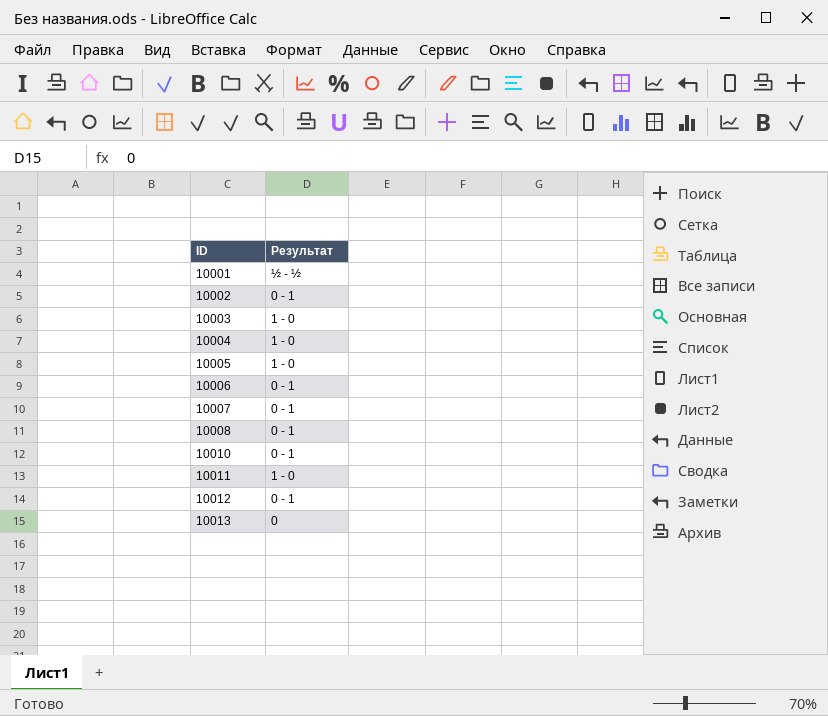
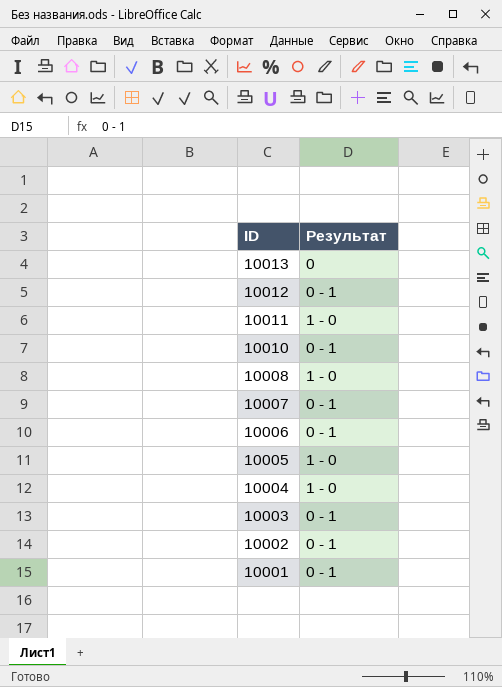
row order: ID ascending -> ID descending
10008 | Результат: 0 - 1 -> 1 - 0
10003 | Результат: 1 - 0 -> 0 - 1
10001 | Результат: ½ - ½ -> 0 - 1

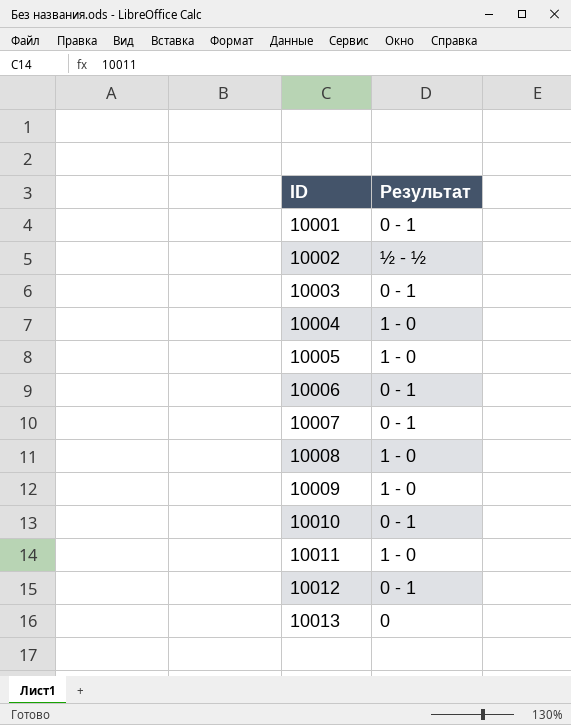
row order: ID descending -> ID ascending
10002 | Результат: 0 - 1 -> ½ - ½
row 10009: none -> 1 - 0

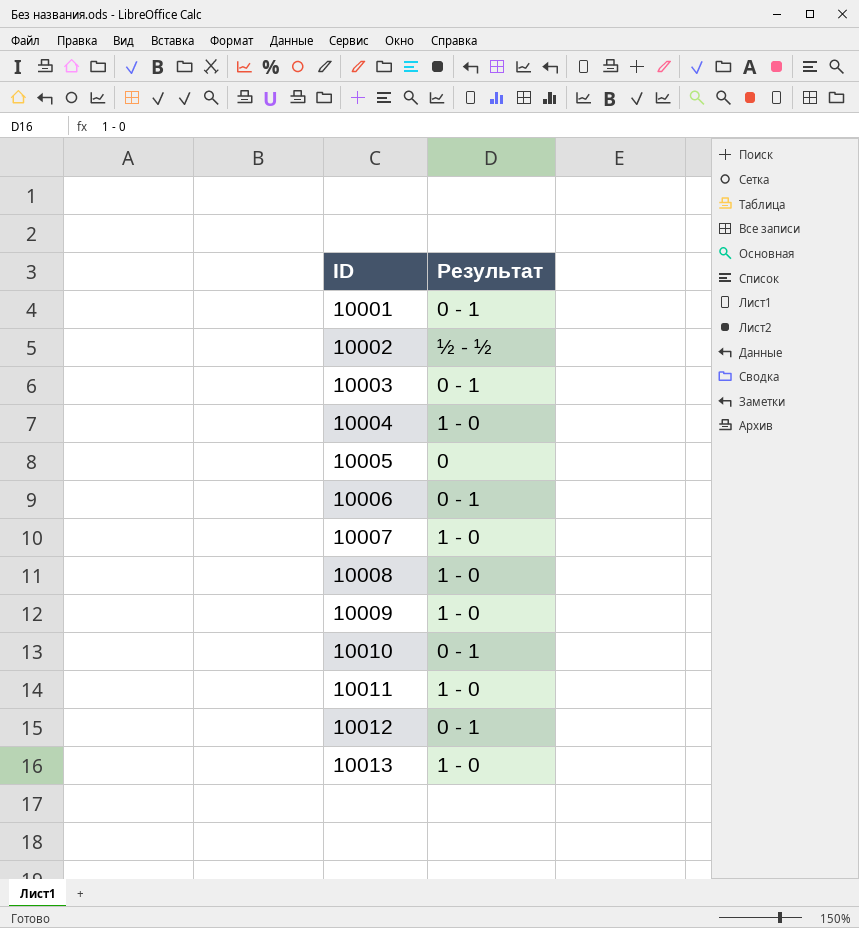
10005 | Результат: 1 - 0 -> 0
10007 | Результат: 0 - 1 -> 1 - 0
10013 | Результат: 0 -> 1 - 0

